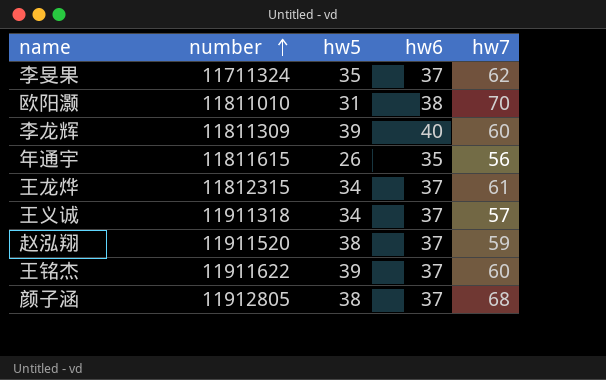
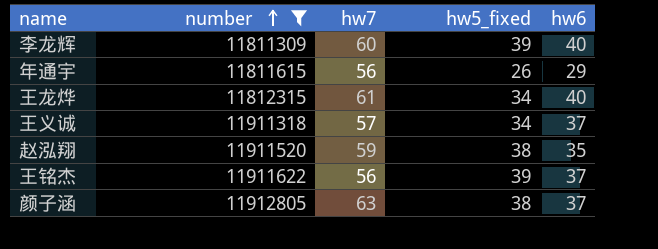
filter: none -> number >= 11811309
column hw7 | position: 5 -> 3
column name: hw5 -> hw5_fixed
年通宇 | hw6: 35 -> 29
王龙烨 | hw6: 37 -> 40
赵泓翔 | hw6: 37 -> 35
王铭杰 | hw7: 60 -> 56
颜子涵 | hw7: 68 -> 63

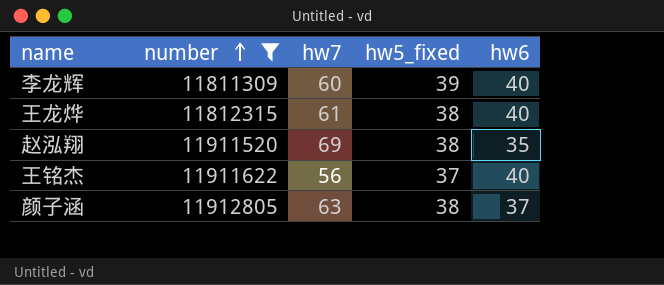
row 年通宇: 11811615 | 56 | 26 | 29 -> none
row 王义诚: 11911318 | 57 | 34 | 37 -> none
王龙烨 | hw5_fixed: 34 -> 38
赵泓翔 | hw7: 59 -> 69
王铭杰 | hw5_fixed: 39 -> 37
王铭杰 | hw6: 37 -> 40

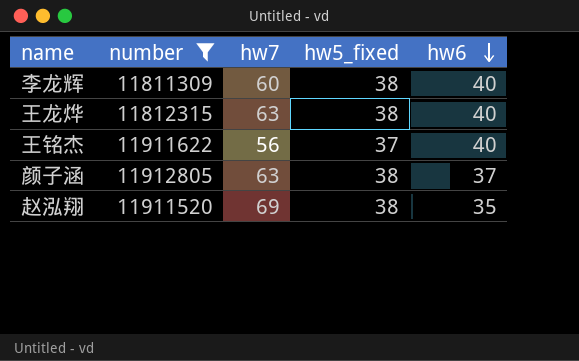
row order: number ascending -> hw6 descending
李龙辉 | hw5_fixed: 39 -> 38
王龙烨 | hw7: 61 -> 63

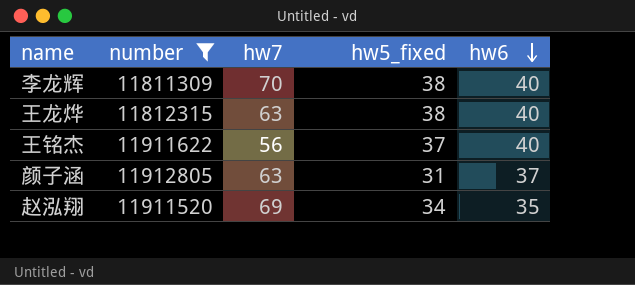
李龙辉 | hw7: 60 -> 70
颜子涵 | hw5_fixed: 38 -> 31
赵泓翔 | hw5_fixed: 38 -> 34

